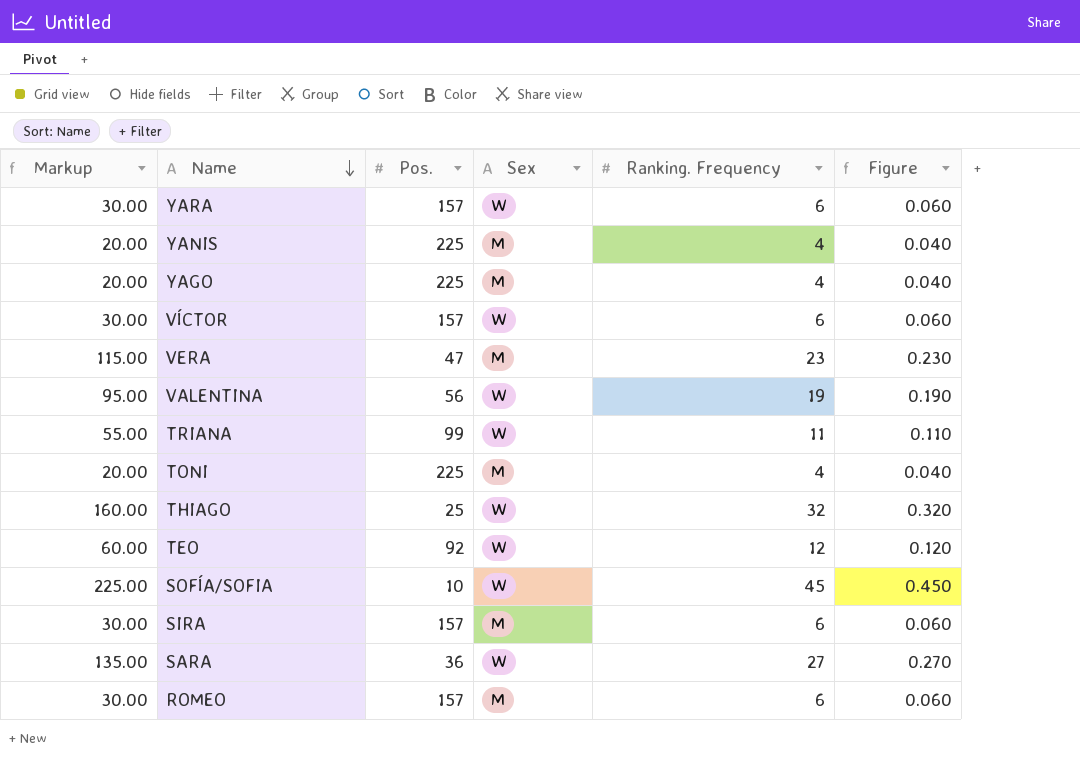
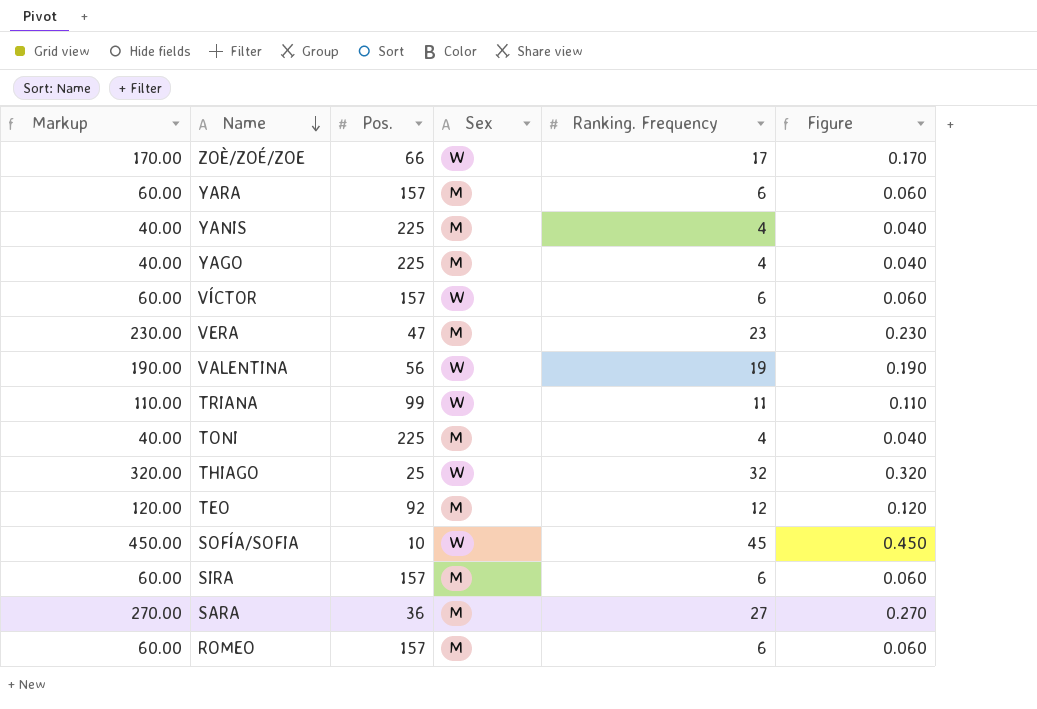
column Markup | formula: [Ranking. Frequency] * 5 -> [Ranking. Frequency] * 10
row ZOÈ/ZOÉ/ZOE: none -> 170.00 | 66 | W | 17 | 0.170
YARA | Sex: W -> M
TEO | Sex: W -> M
SARA | Sex: W -> M

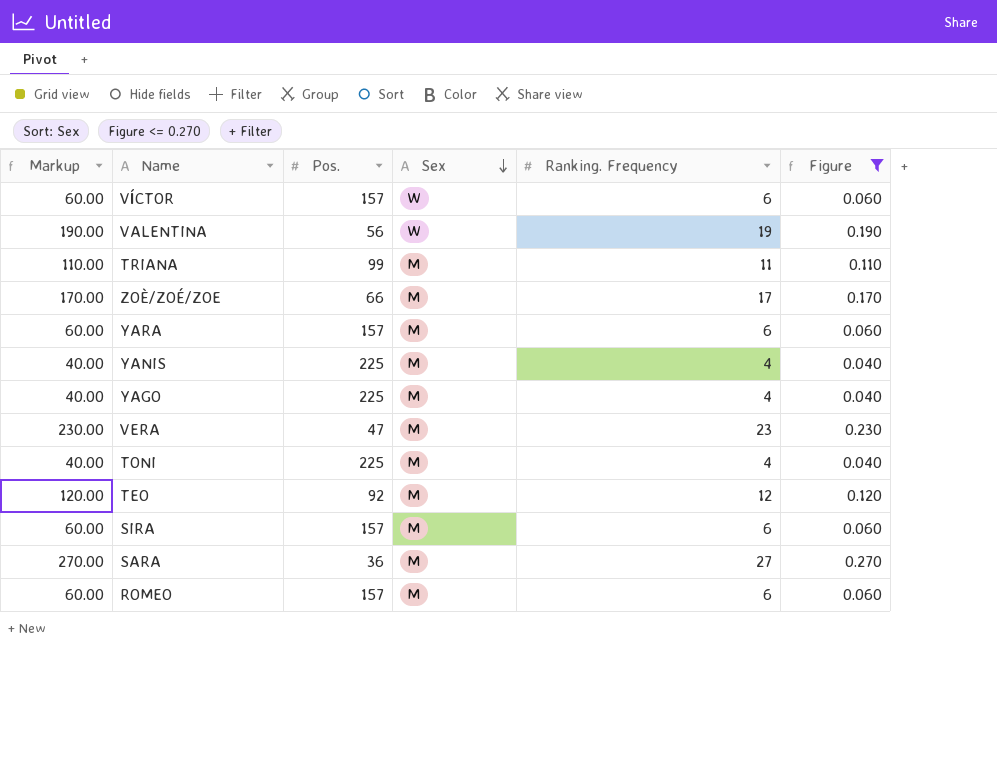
filter: none -> Figure <= 0.270
row order: Name descending -> Sex descending
TRIANA | Sex: W -> M
ZOÈ/ZOÉ/ZOE | Sex: W -> M

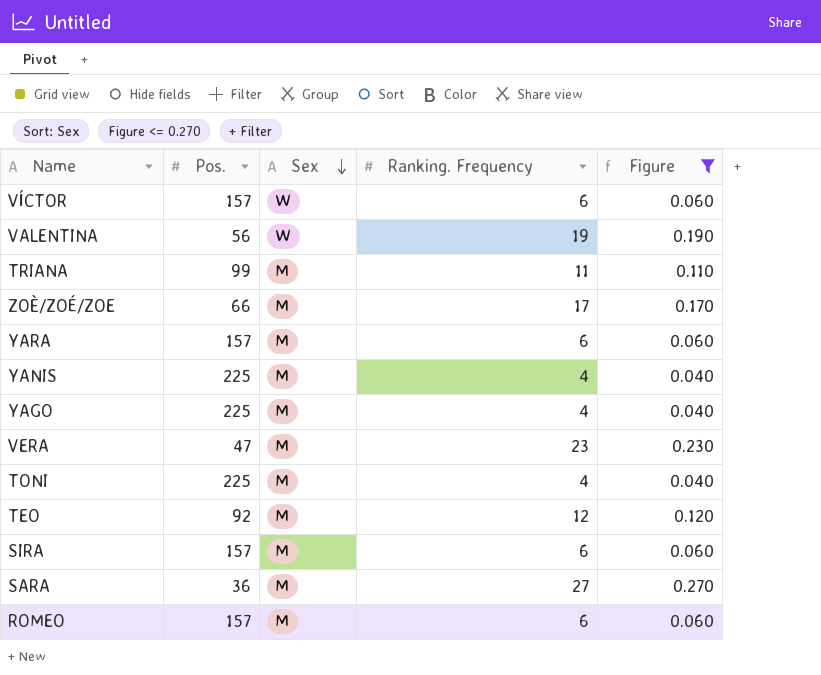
column Markup | formula: [Ranking. Frequency] * 10 -> none

